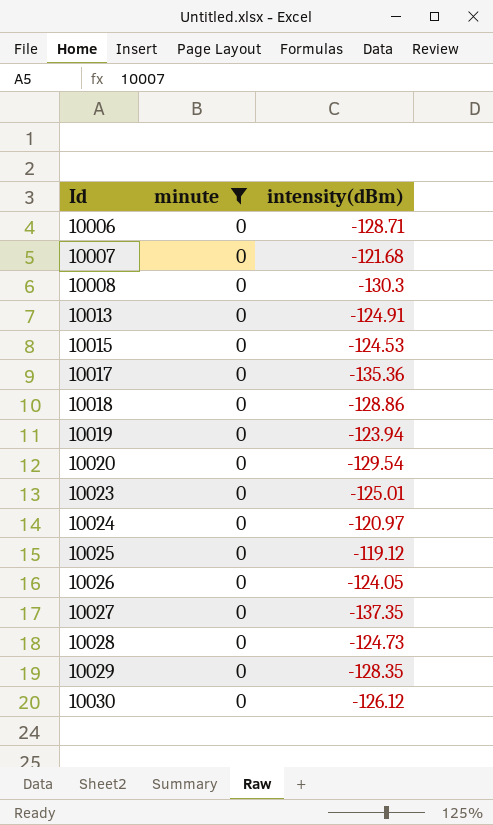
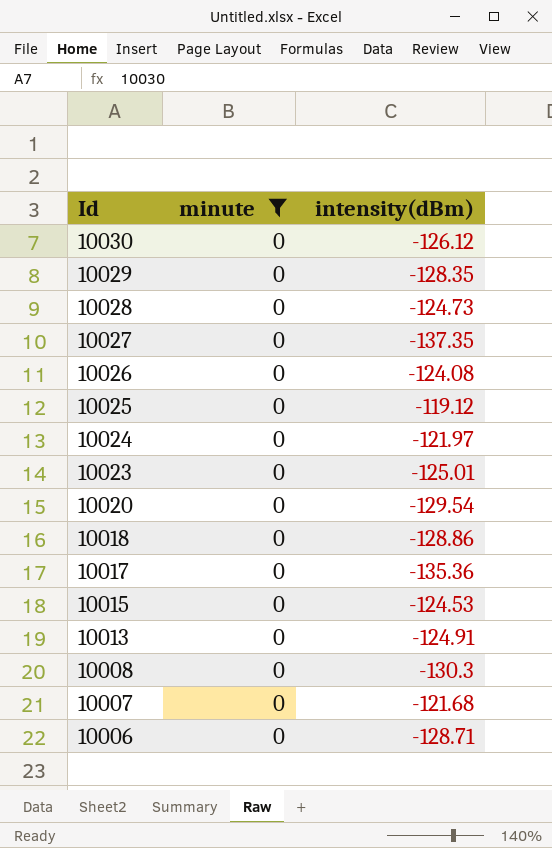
row order: Id ascending -> Id descending
row 10019: 0 | -123.94 -> none
10026 | intensity(dBm): -124.05 -> -124.08
10024 | intensity(dBm): -120.97 -> -121.97

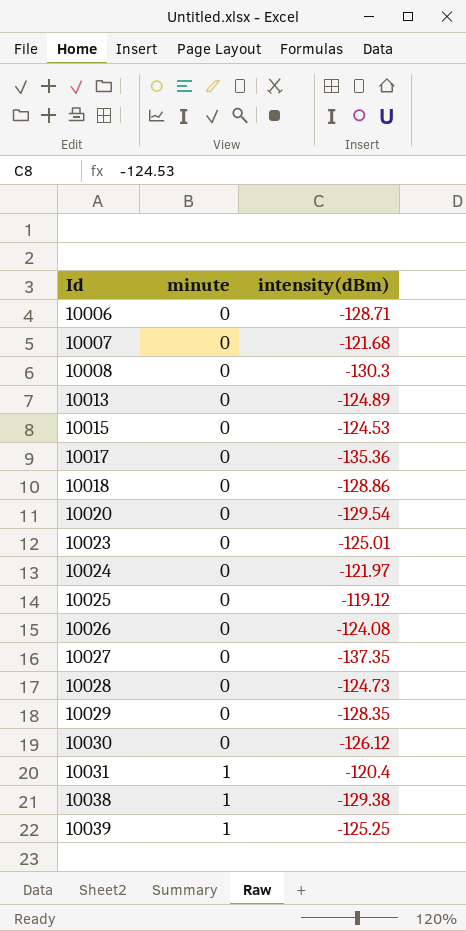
filter: minute = 0 -> none
row order: Id descending -> Id ascending
10013 | intensity(dBm): -124.91 -> -124.89

